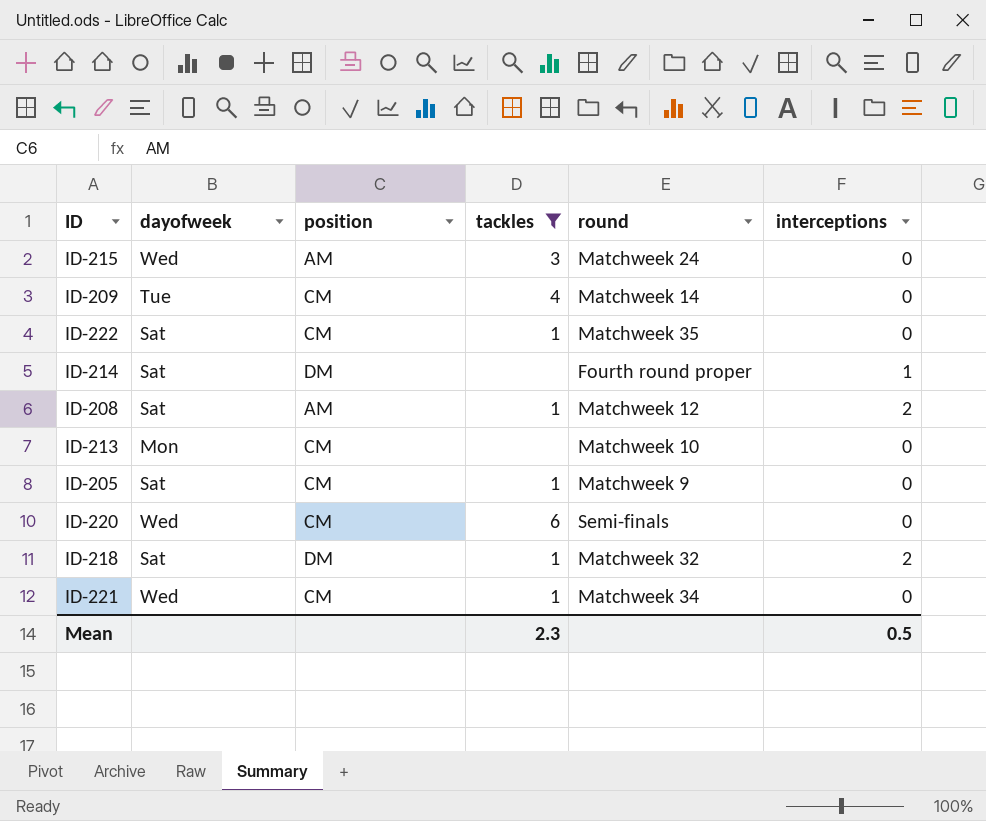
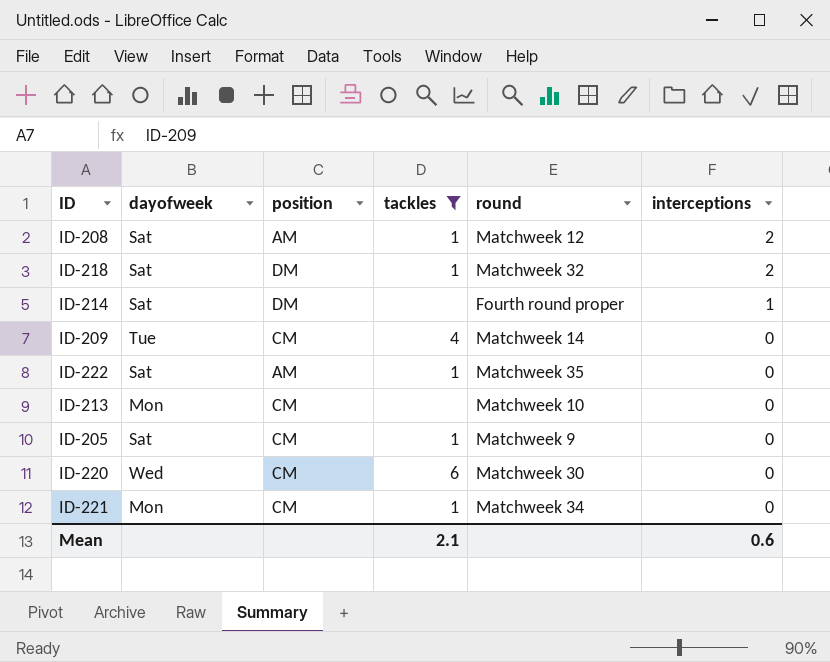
row order: none -> interceptions descending
row ID-215: Wed | AM | 3 | Matchweek 24 | 0 -> none
ID-222 | position: CM -> AM
ID-220 | round: Semi-finals -> Matchweek 30
ID-221 | dayofweek: Wed -> Mon
Mean | tackles: 2.3 -> 2.1
Mean | interceptions: 0.5 -> 0.6

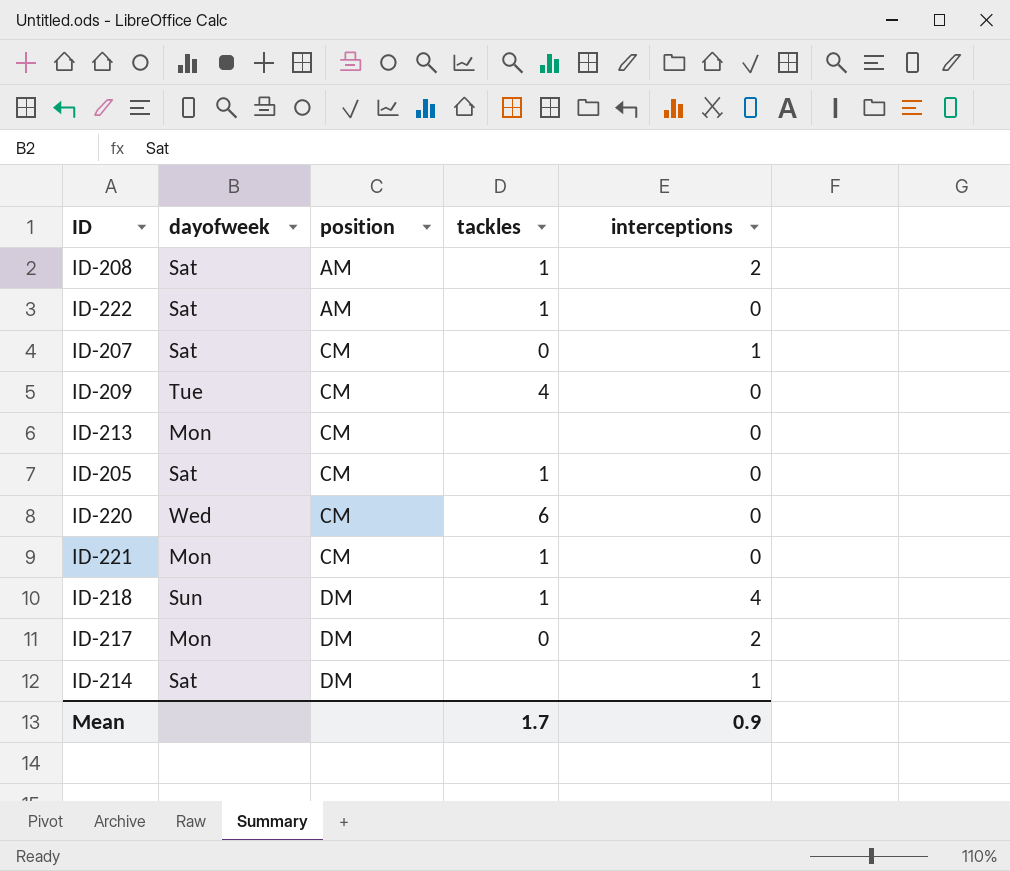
filter: tackles != 0 -> none
row order: interceptions descending -> position ascending
column round | position: 5 -> none
ID-218 | dayofweek: Sat -> Sun
ID-218 | interceptions: 2 -> 4
Mean | tackles: 2.1 -> 1.7
Mean | interceptions: 0.6 -> 0.9

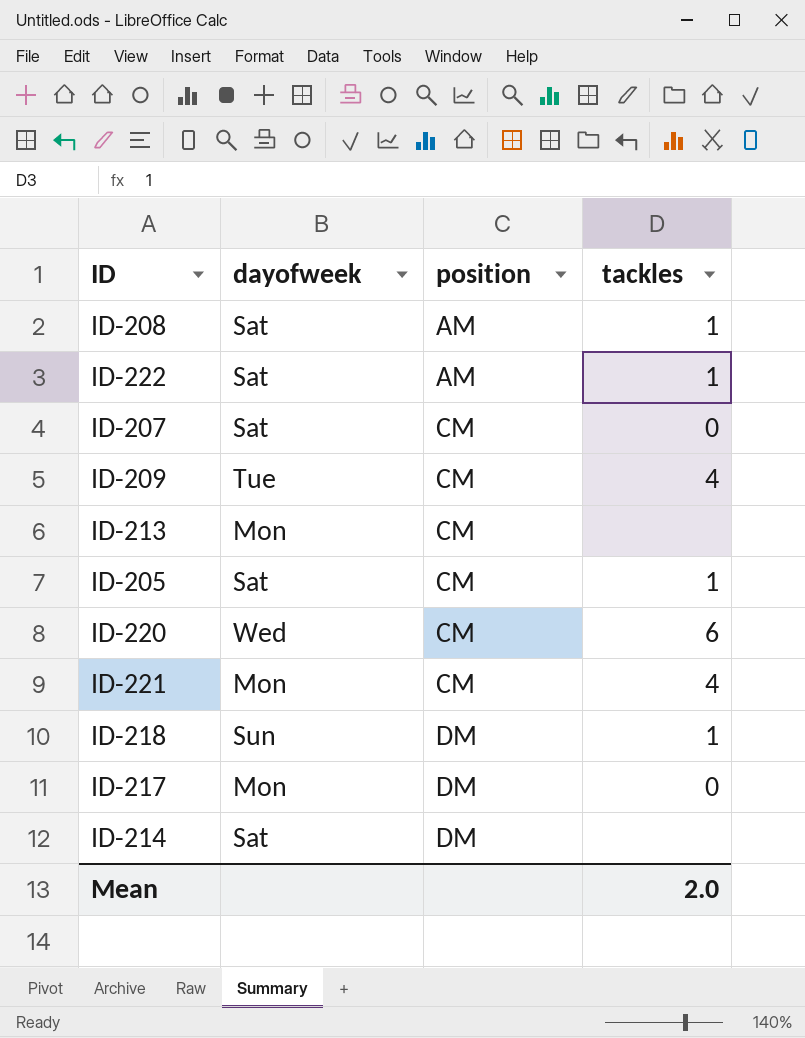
column interceptions | position: 5 -> none
ID-221 | tackles: 1 -> 4
Mean | tackles: 1.7 -> 2.0

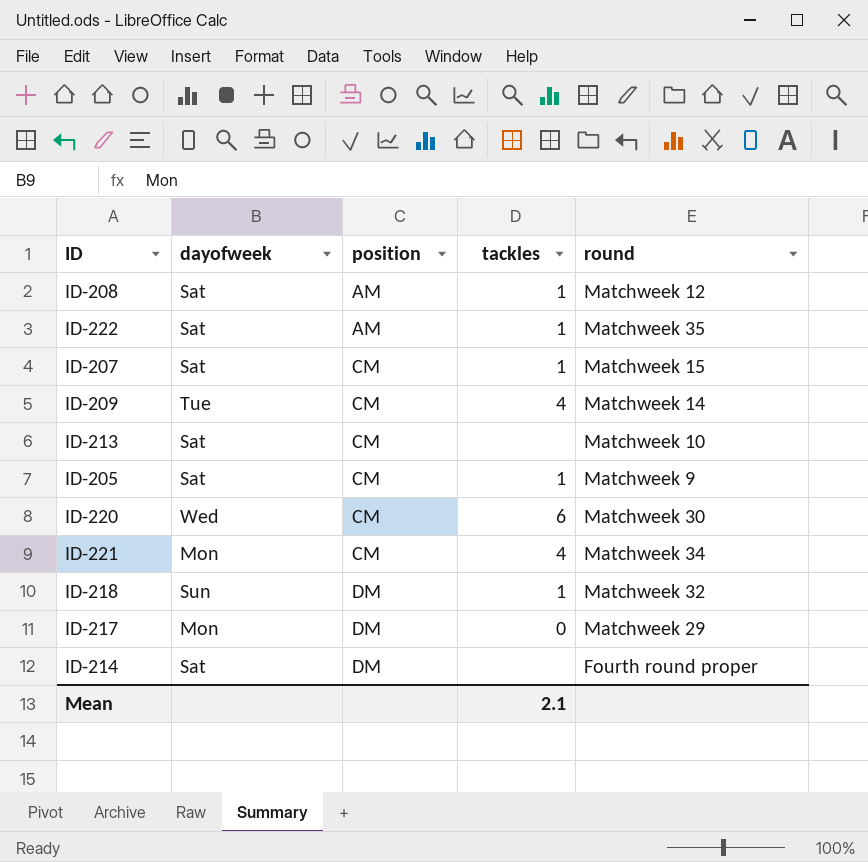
column round | position: none -> 5
ID-207 | tackles: 0 -> 1
ID-213 | dayofweek: Mon -> Sat
Mean | tackles: 2.0 -> 2.1

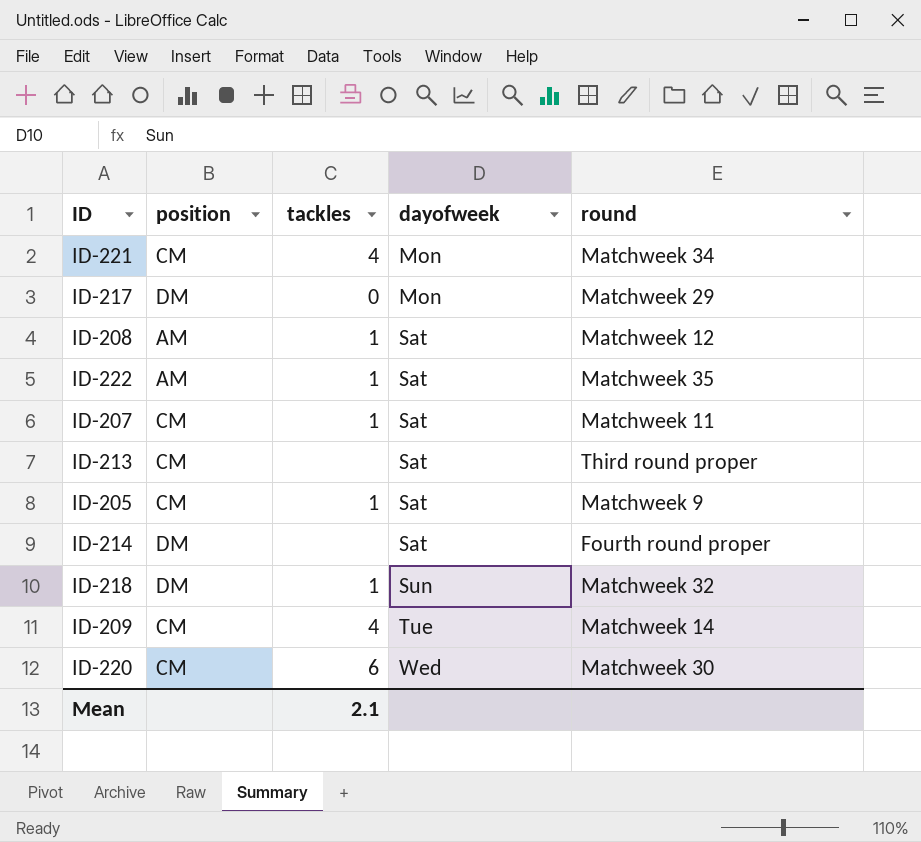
row order: position ascending -> dayofweek ascending
column dayofweek | position: 2 -> 4
ID-207 | round: Matchweek 15 -> Matchweek 11
ID-213 | round: Matchweek 10 -> Third round proper

